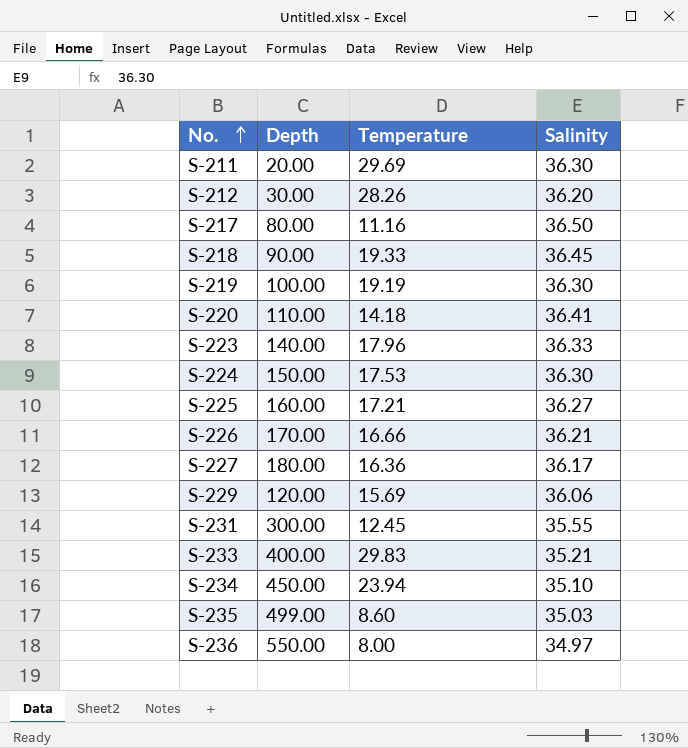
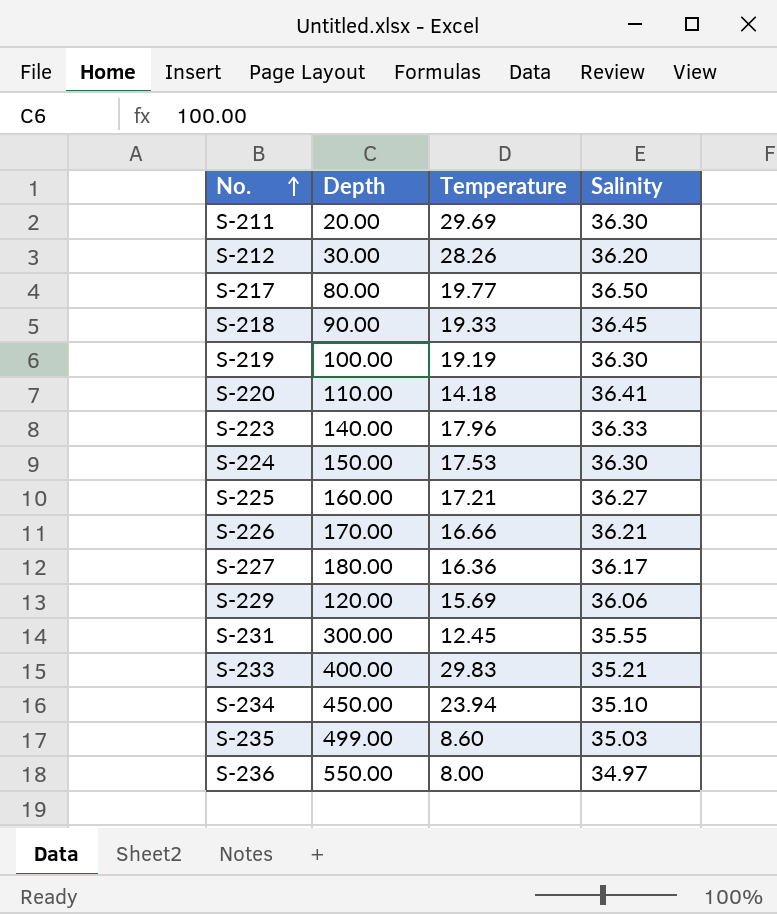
S-217 | Temperature: 11.16 -> 19.77

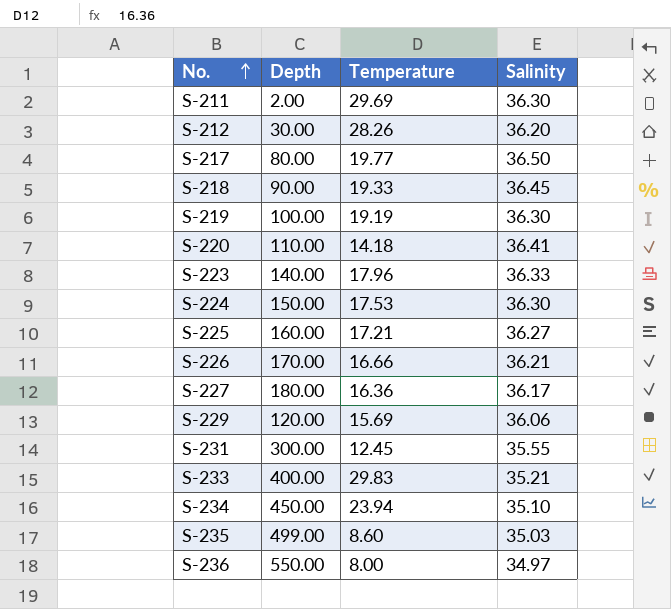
S-211 | Depth: 20.00 -> 2.00

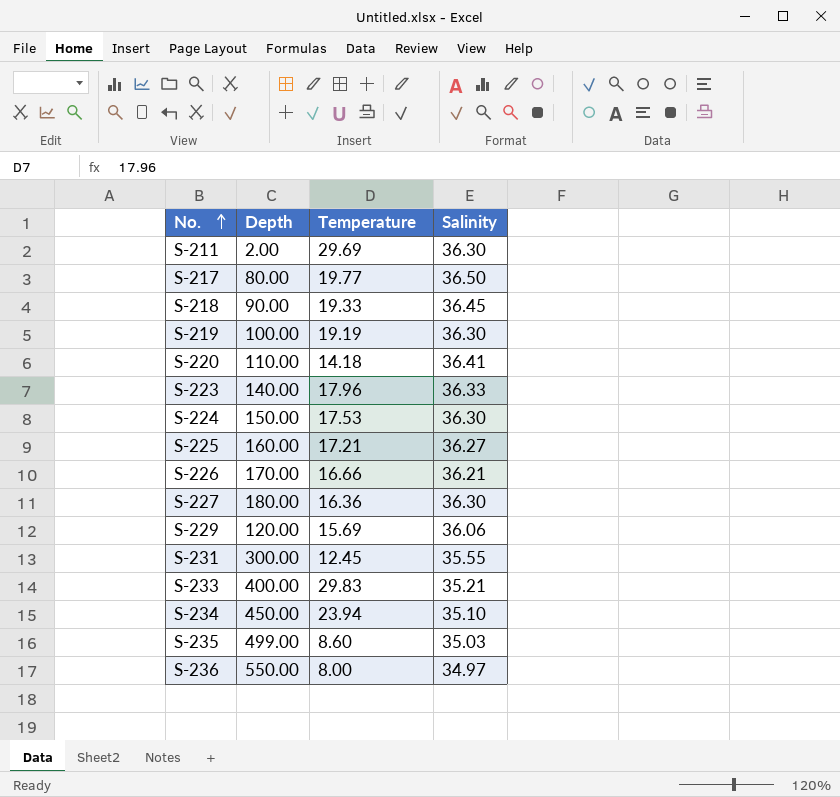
row S-212: 30.00 | 28.26 | 36.20 -> none
S-227 | Salinity: 36.17 -> 36.30

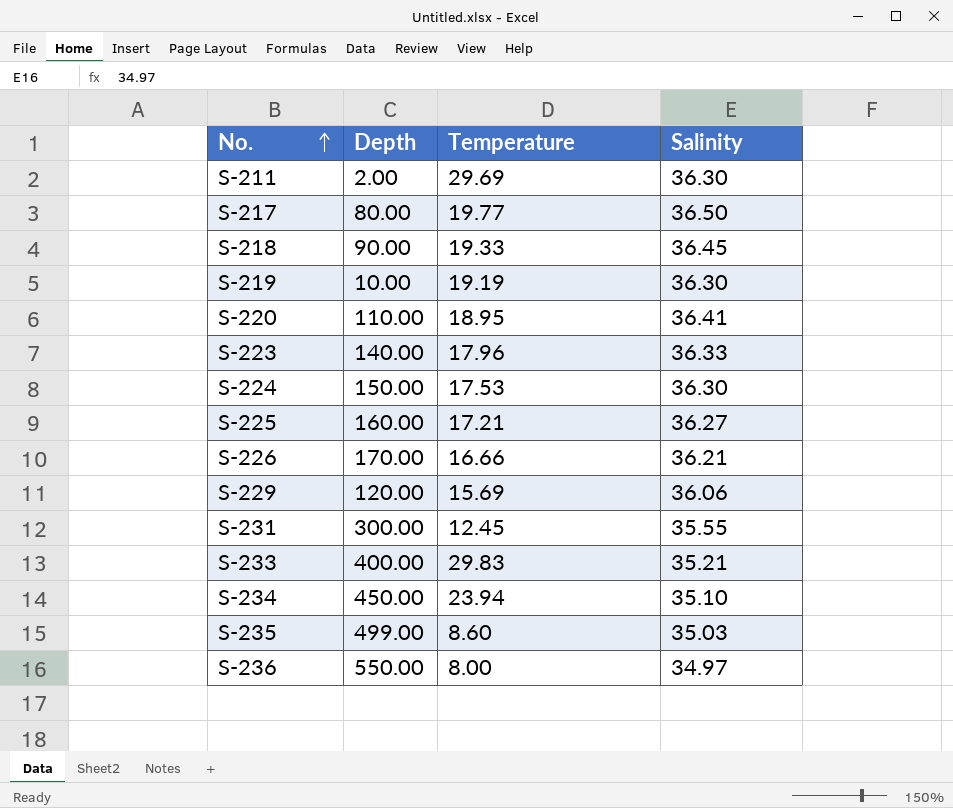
row S-227: 180.00 | 16.36 | 36.30 -> none
S-219 | Depth: 100.00 -> 10.00
S-220 | Temperature: 14.18 -> 18.95

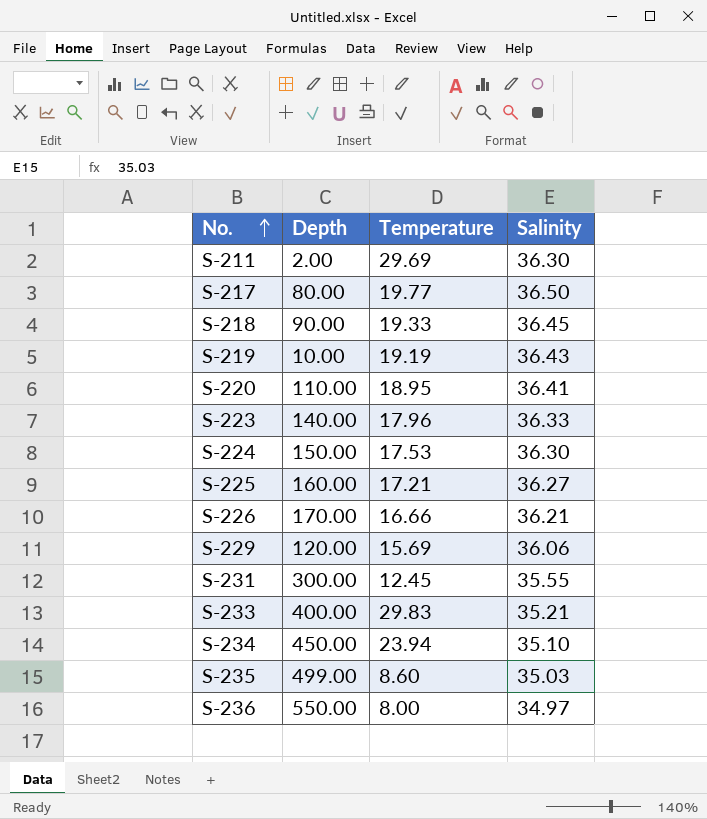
S-219 | Salinity: 36.30 -> 36.43

